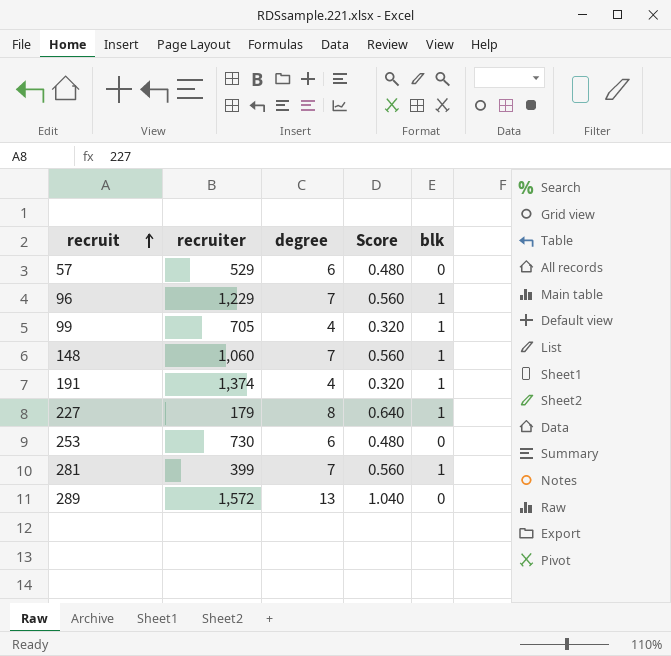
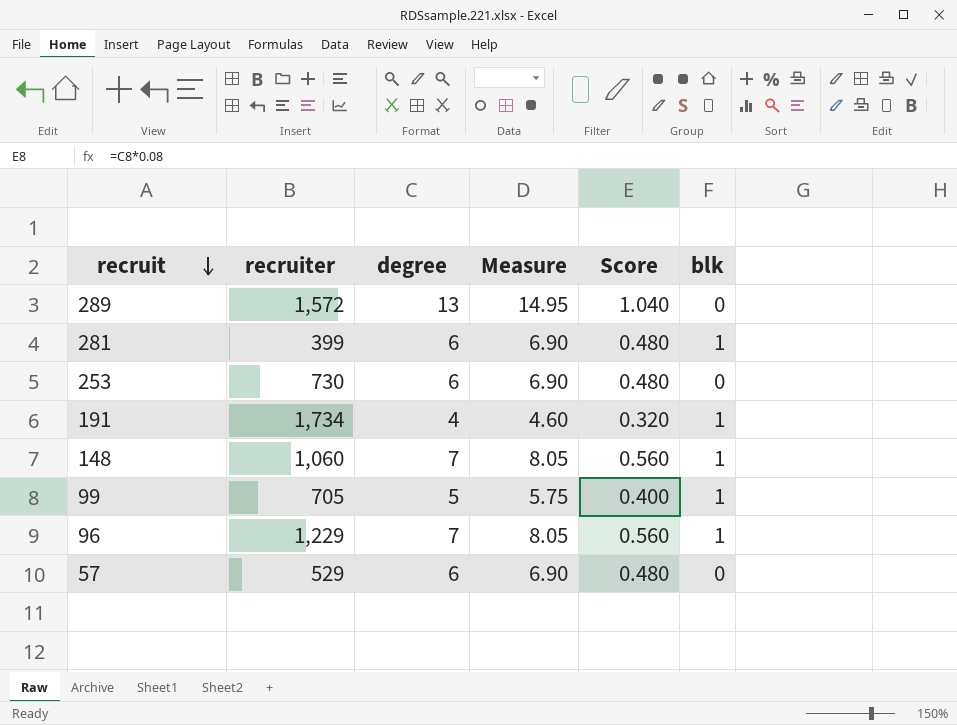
row order: recruit ascending -> recruit descending
column Measure | formula: none -> [degree] * 1.15
row 227: 179 | 8 | 0.640 | 1 -> none
281 | degree: 7 -> 6
281 | Score: 0.560 -> 0.480
191 | recruiter: 1,374 -> 1,734
99 | degree: 4 -> 5
99 | Score: 0.320 -> 0.400

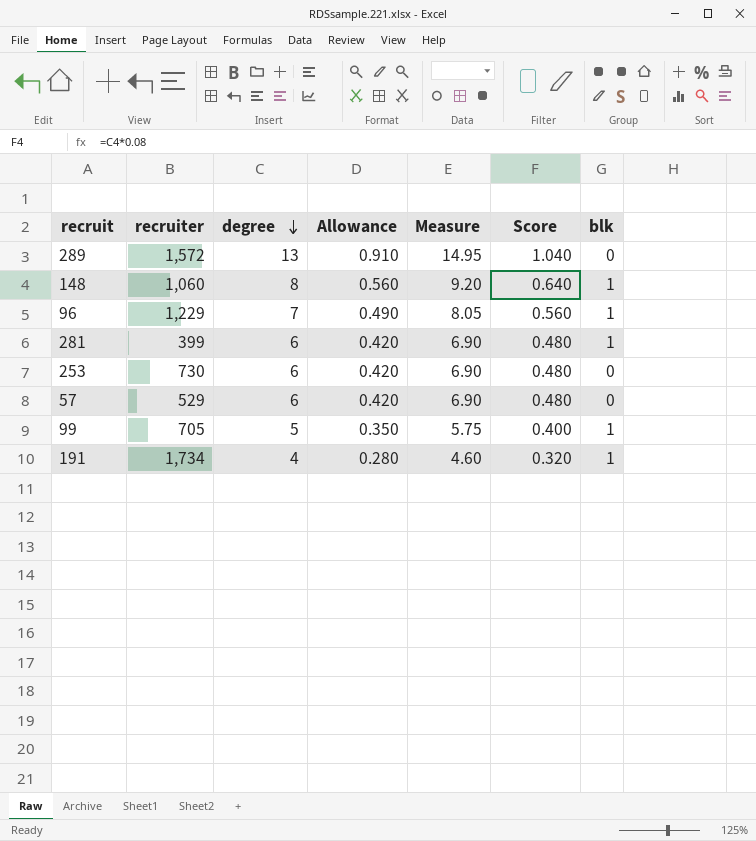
row order: recruit descending -> degree descending
column Allowance | formula: none -> [degree] * 0.07
148 | degree: 7 -> 8
148 | Measure: 8.05 -> 9.20
148 | Score: 0.560 -> 0.640

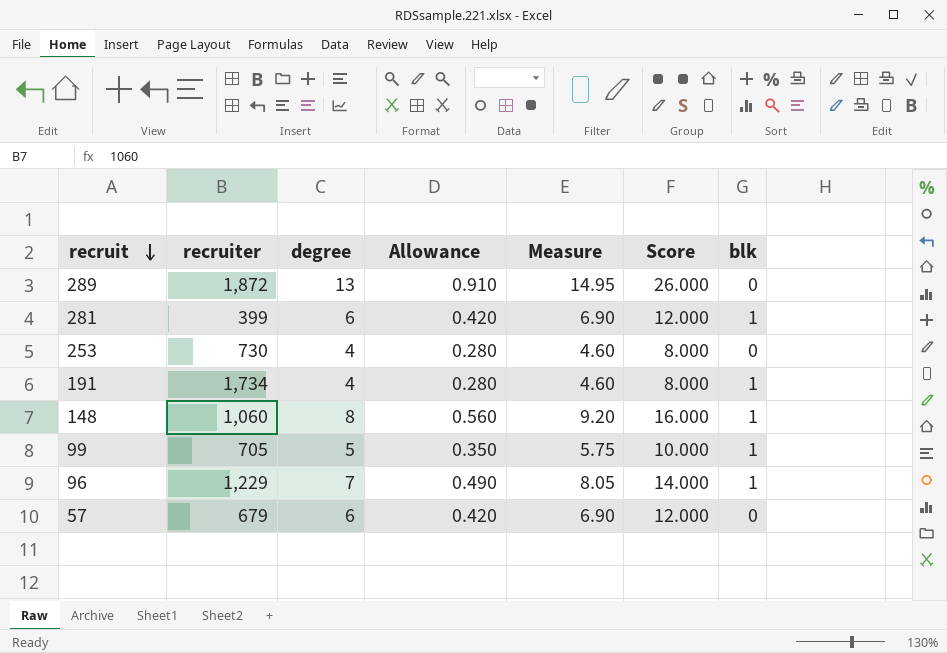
row order: degree descending -> recruit descending
column Score | formula: [degree] * 0.08 -> [degree] * 2
289 | recruiter: 1,572 -> 1,872
253 | degree: 6 -> 4
253 | Allowance: 0.420 -> 0.280
253 | Measure: 6.90 -> 4.60
57 | recruiter: 529 -> 679

